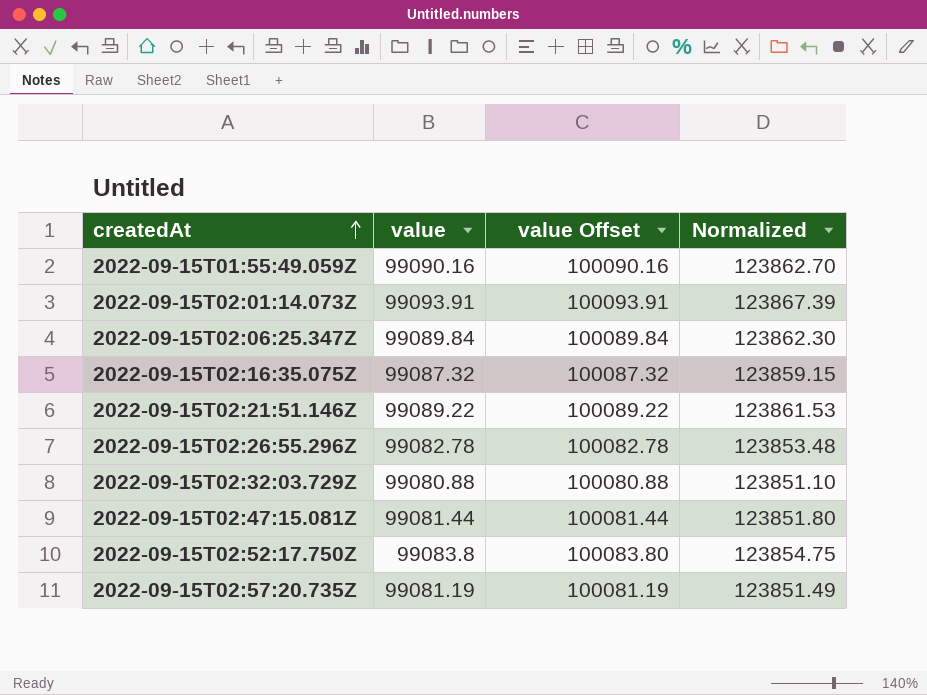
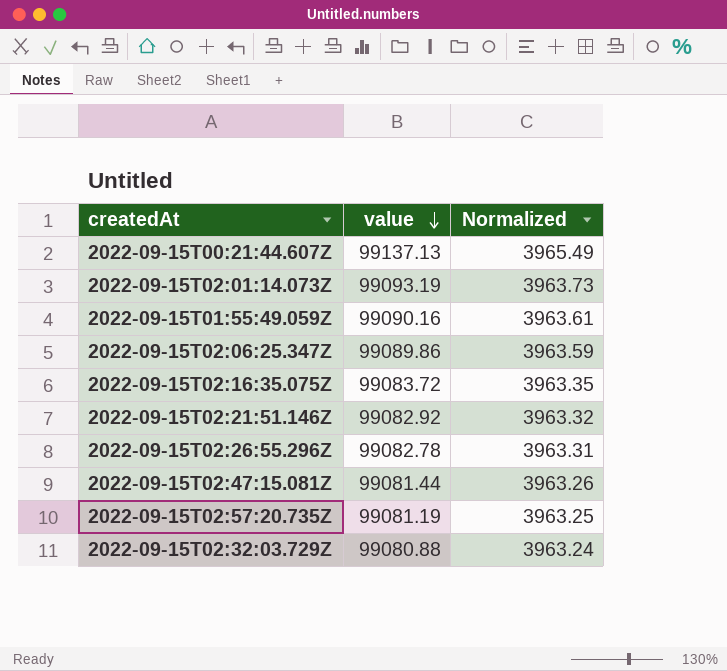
row order: createdAt ascending -> value descending
column value Offset | formula: [value] + 1000 -> none
column Normalized | formula: [value] * 1.25 -> [value] * 0.04
row 2022-09-15T02:52:17.750Z: 99083.8 | 100083.80 | 123854.75 -> none
row 2022-09-15T00:21:44.607Z: none -> 99137.13 | 3965.49
2022-09-15T02:01:14.073Z | value: 99093.91 -> 99093.19
2022-09-15T02:06:25.347Z | value: 99089.84 -> 99089.86
2022-09-15T02:16:35.075Z | value: 99087.32 -> 99083.72
2022-09-15T02:21:51.146Z | value: 99089.22 -> 99082.92

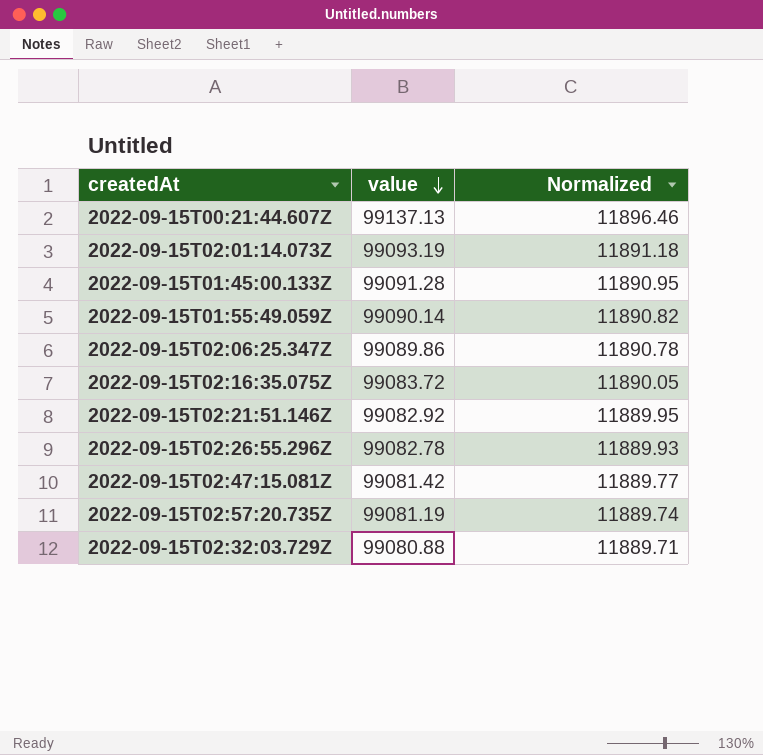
column Normalized | formula: [value] * 0.04 -> [value] * 0.12
row 2022-09-15T01:45:00.133Z: none -> 99091.28 | 11890.95
2022-09-15T01:55:49.059Z | value: 99090.16 -> 99090.14
2022-09-15T02:47:15.081Z | value: 99081.44 -> 99081.42

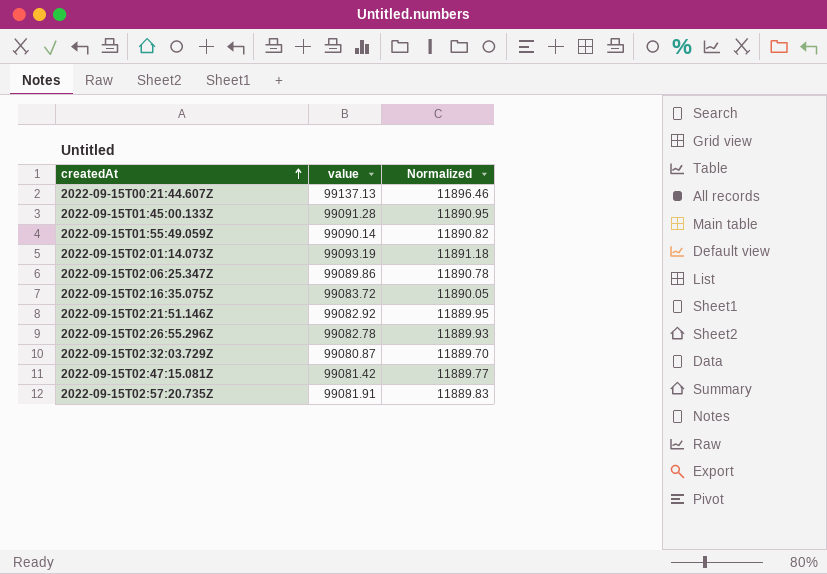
row order: value descending -> createdAt ascending
2022-09-15T02:32:03.729Z | value: 99080.88 -> 99080.87
2022-09-15T02:32:03.729Z | Normalized: 11889.71 -> 11889.70
2022-09-15T02:57:20.735Z | value: 99081.19 -> 99081.91
2022-09-15T02:57:20.735Z | Normalized: 11889.74 -> 11889.83

